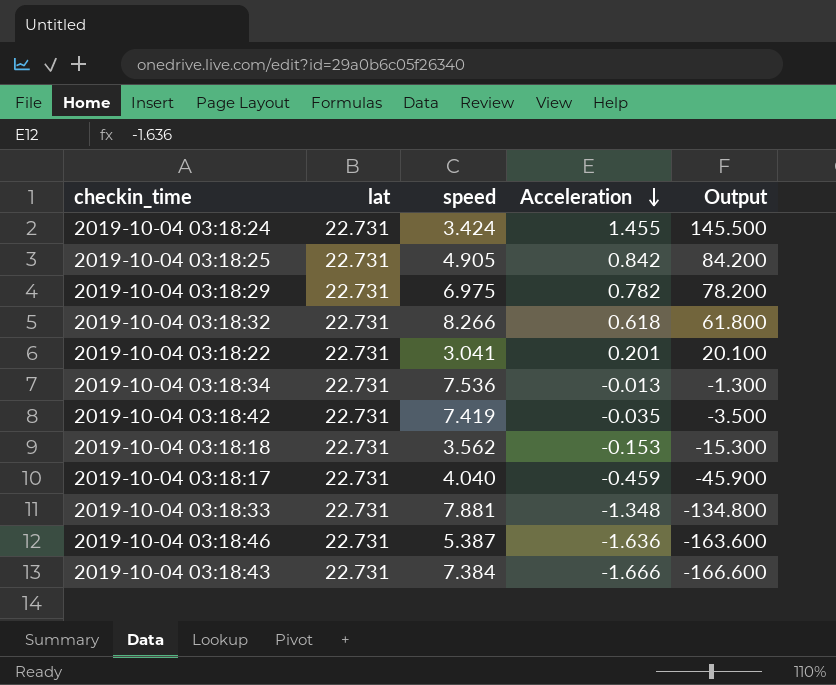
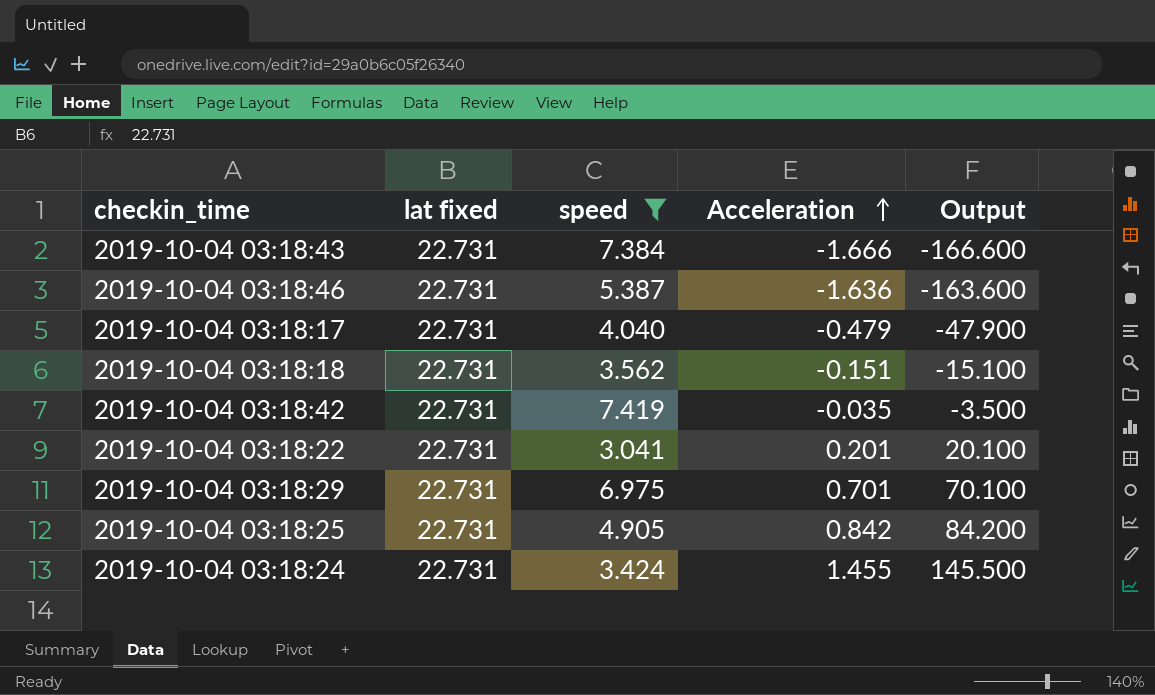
filter: none -> speed <= 7.419
row order: Acceleration descending -> Acceleration ascending
column name: lat -> lat fixed
2019-10-04 03:18:17 | Acceleration: -0.459 -> -0.479
2019-10-04 03:18:17 | Output: -45.900 -> -47.900
2019-10-04 03:18:18 | Acceleration: -0.153 -> -0.151
2019-10-04 03:18:18 | Output: -15.300 -> -15.100
2019-10-04 03:18:29 | Acceleration: 0.782 -> 0.701
2019-10-04 03:18:29 | Output: 78.200 -> 70.100

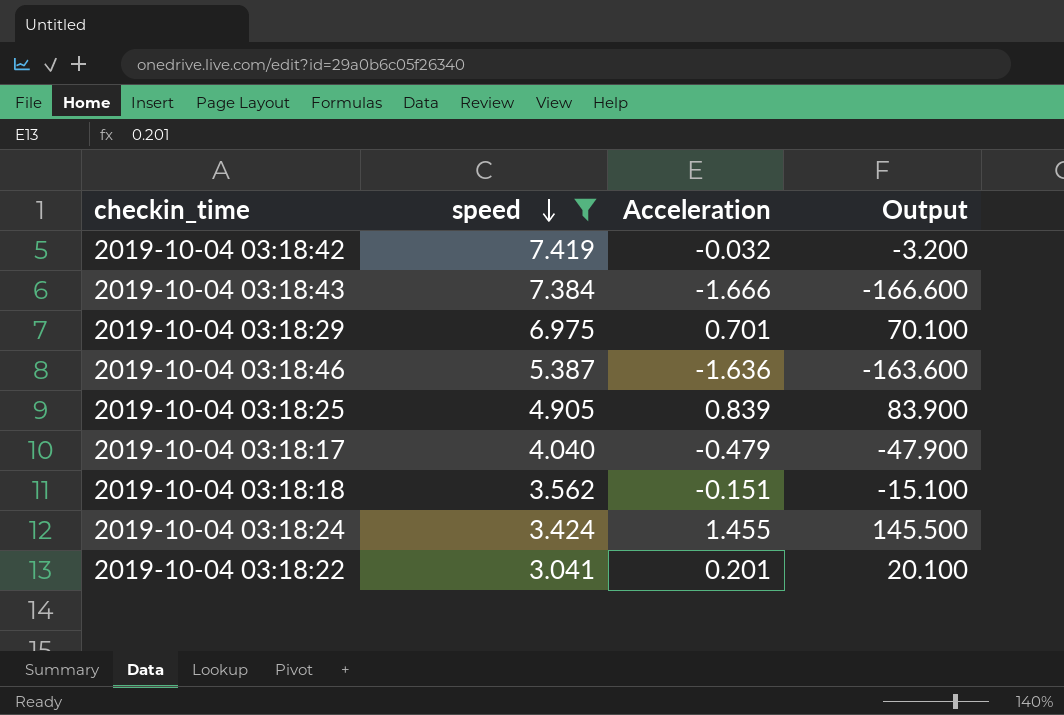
row order: Acceleration ascending -> speed descending
column lat fixed | position: 2 -> none
2019-10-04 03:18:42 | Acceleration: -0.035 -> -0.032
2019-10-04 03:18:42 | Output: -3.500 -> -3.200
2019-10-04 03:18:25 | Acceleration: 0.842 -> 0.839
2019-10-04 03:18:25 | Output: 84.200 -> 83.900

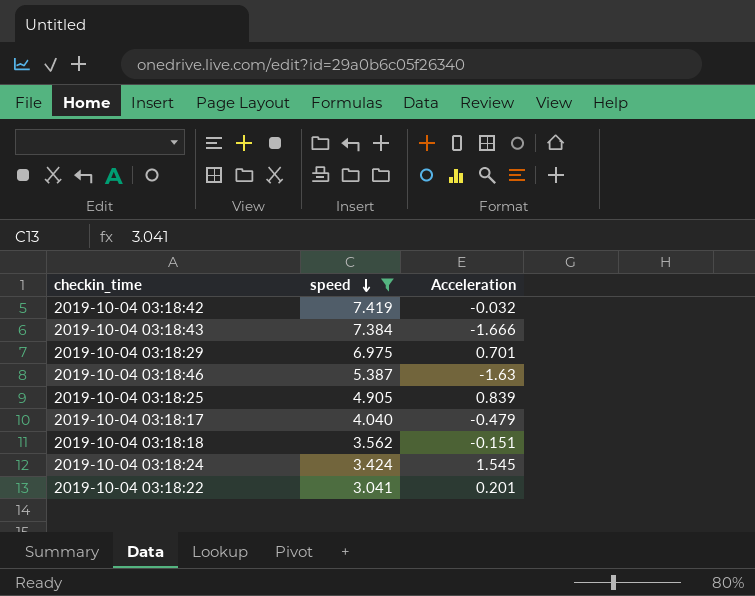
column Output | formula: [Acceleration] * 100 -> none
2019-10-04 03:18:46 | Acceleration: -1.636 -> -1.63
2019-10-04 03:18:24 | Acceleration: 1.455 -> 1.545

